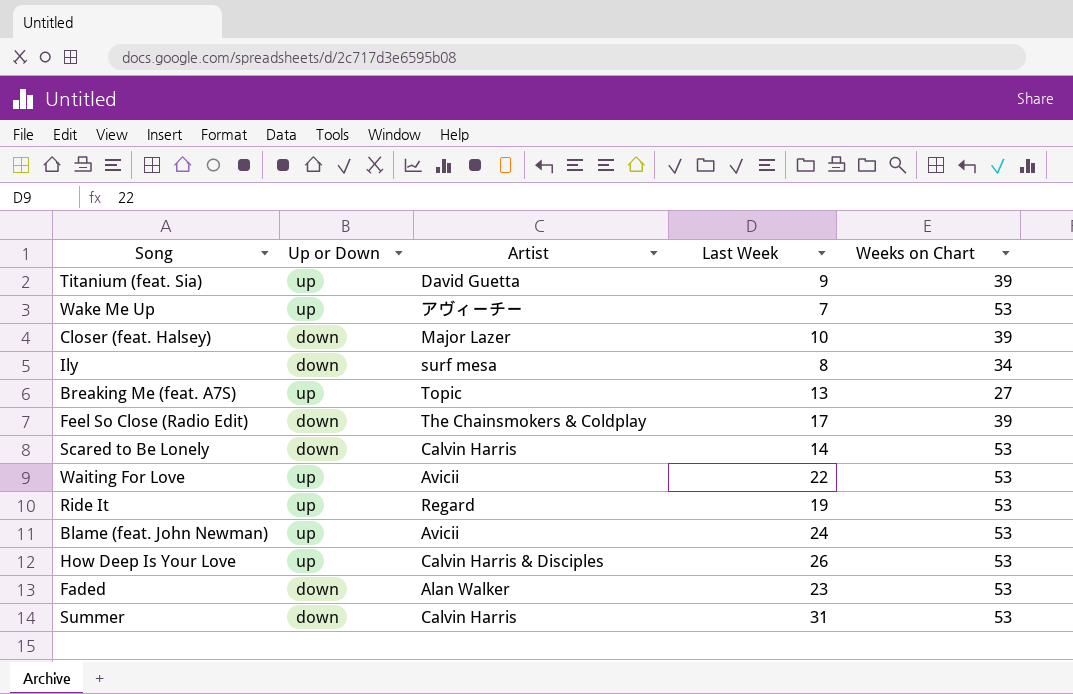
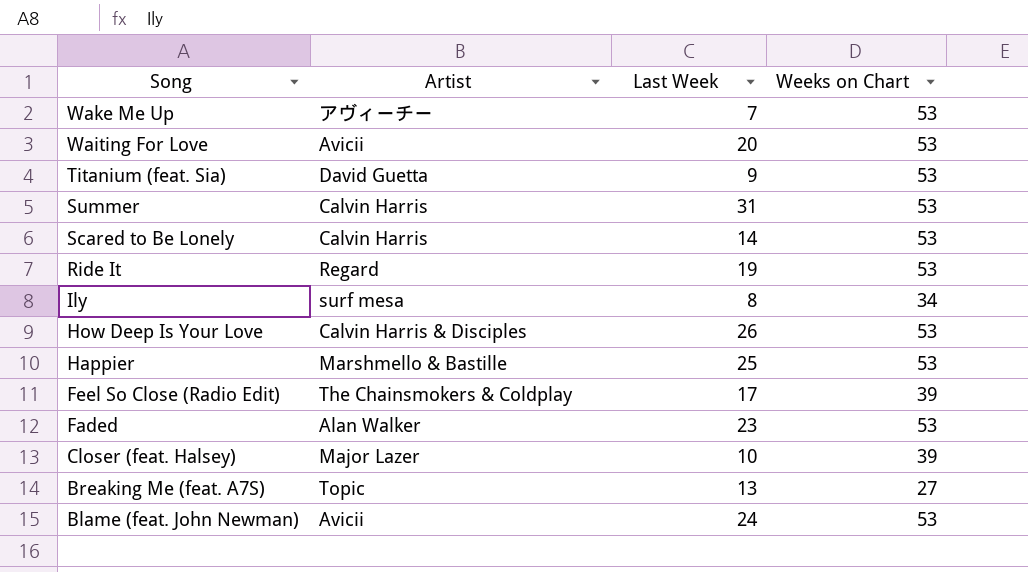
row order: none -> Song descending
column Up or Down | position: 2 -> none
Waiting For Love | Last Week: 22 -> 20
Titanium (feat. Sia) | Weeks on Chart: 39 -> 53
row Happier: none -> Marshmello & Bastille | 25 | 53

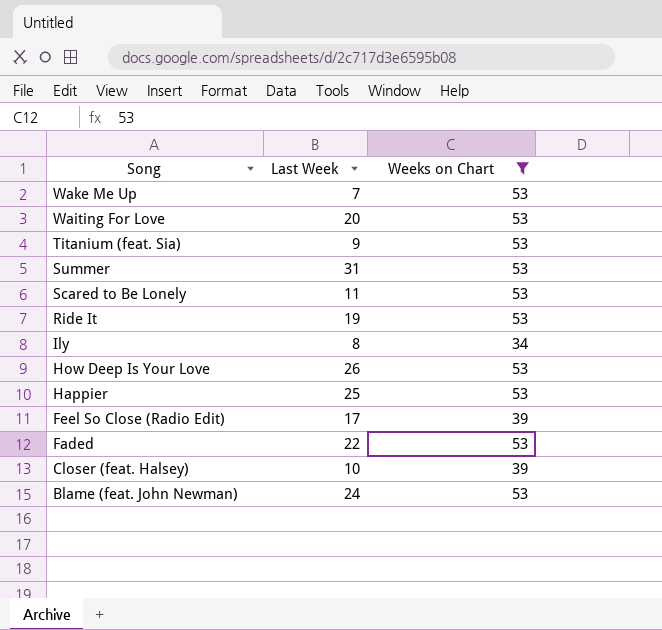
filter: none -> Weeks on Chart != 27
column Artist | position: 2 -> none
Scared to Be Lonely | Last Week: 14 -> 11
Faded | Last Week: 23 -> 22

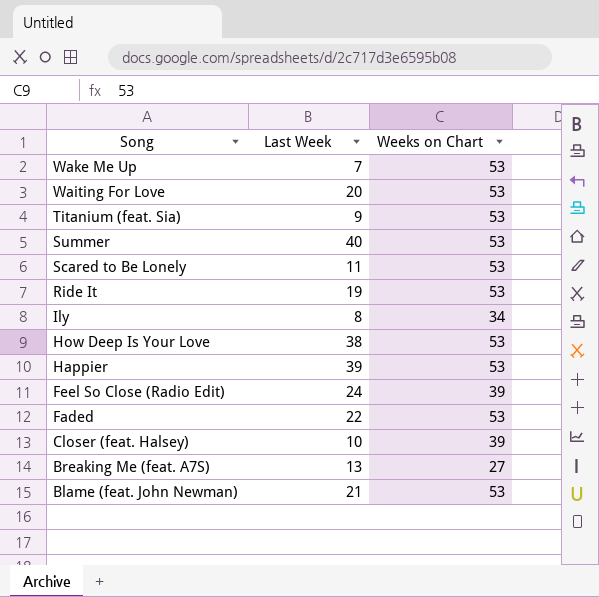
filter: Weeks on Chart != 27 -> none
Summer | Last Week: 31 -> 40
How Deep Is Your Love | Last Week: 26 -> 38
Happier | Last Week: 25 -> 39
Feel So Close (Radio Edit) | Last Week: 17 -> 24
Blame (feat. John Newman) | Last Week: 24 -> 21

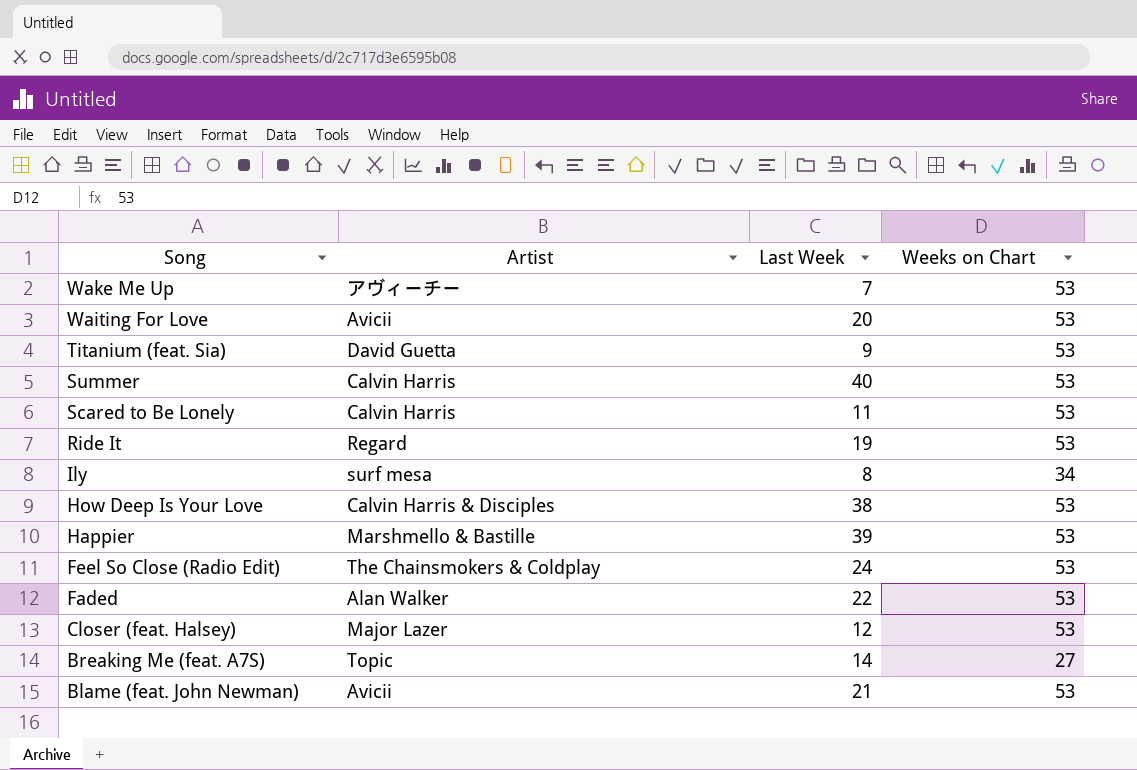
column Artist | position: none -> 2
Feel So Close (Radio Edit) | Weeks on Chart: 39 -> 53
Closer (feat. Halsey) | Last Week: 10 -> 12
Closer (feat. Halsey) | Weeks on Chart: 39 -> 53
Breaking Me (feat. A7S) | Last Week: 13 -> 14

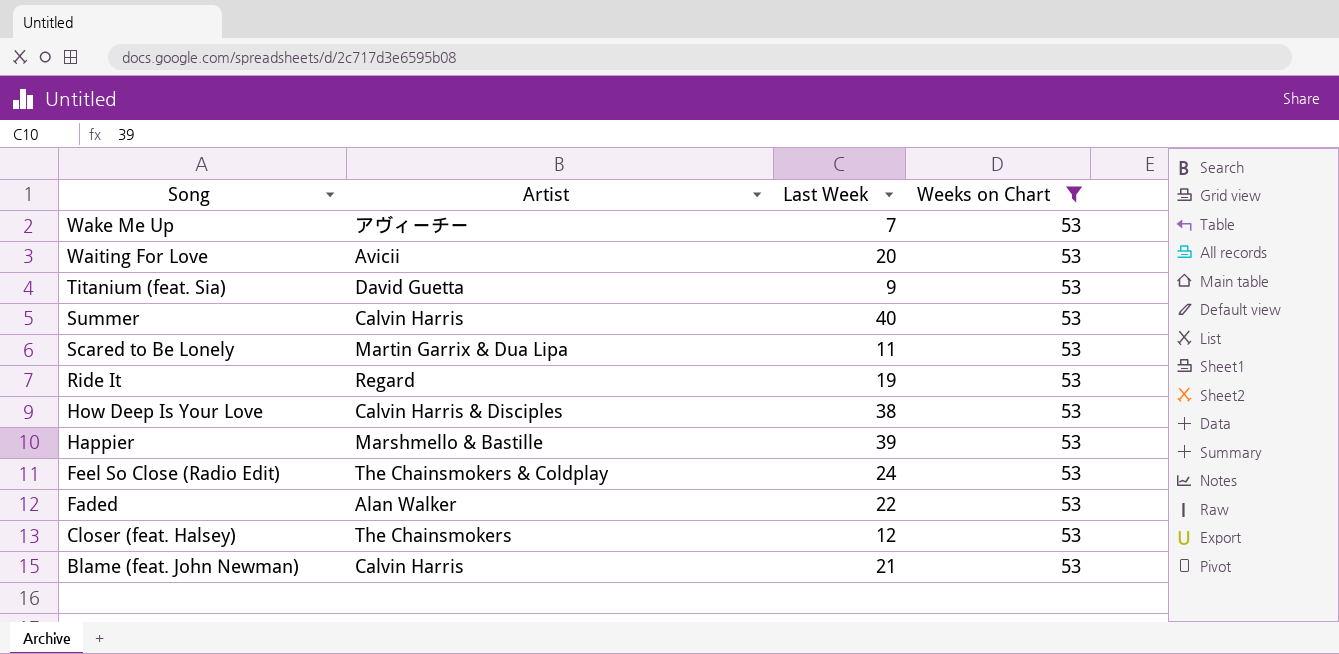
filter: none -> Weeks on Chart = 53
Scared to Be Lonely | Artist: Calvin Harris -> Martin Garrix & Dua Lipa
Closer (feat. Halsey) | Artist: Major Lazer -> The Chainsmokers
Blame (feat. John Newman) | Artist: Avicii -> Calvin Harris

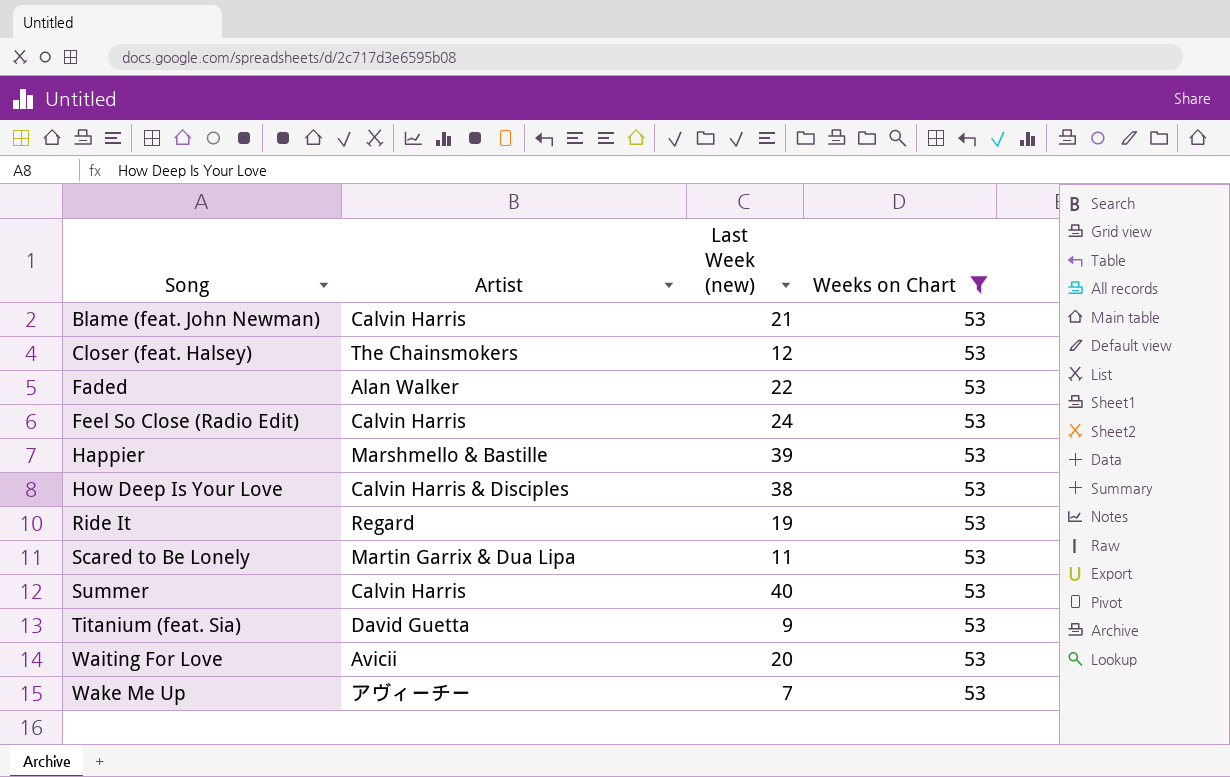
row order: Song descending -> Song ascending
column name: Last Week -> Last Week (new)
Feel So Close (Radio Edit) | Artist: The Chainsmokers & Coldplay -> Calvin Harris

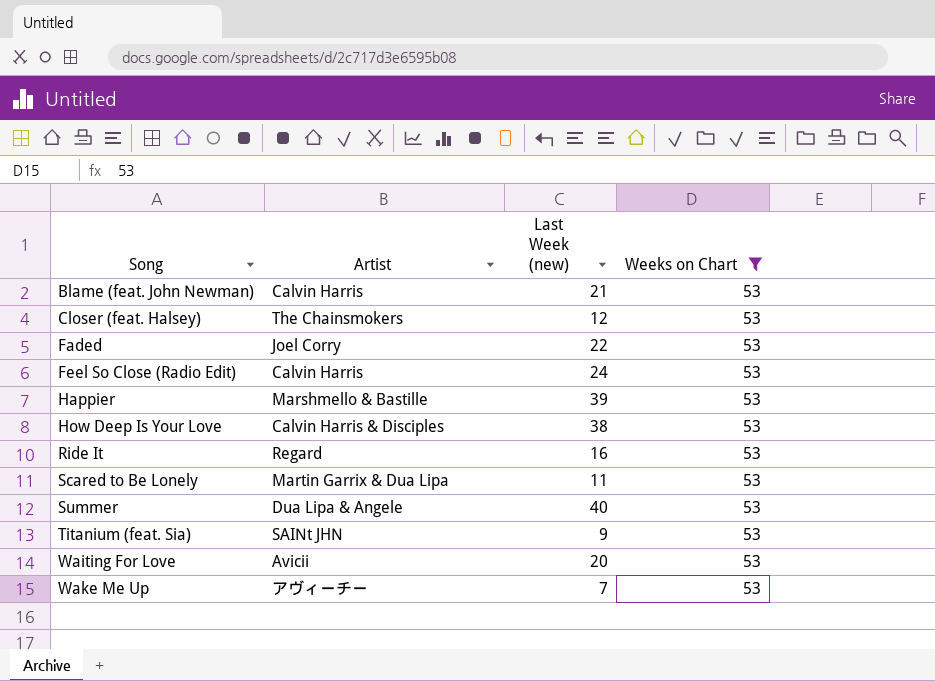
Faded | Artist: Alan Walker -> Joel Corry
Ride It | Last Week (new): 19 -> 16
Summer | Artist: Calvin Harris -> Dua Lipa & Angele
Titanium (feat. Sia) | Artist: David Guetta -> SAINt JHN

